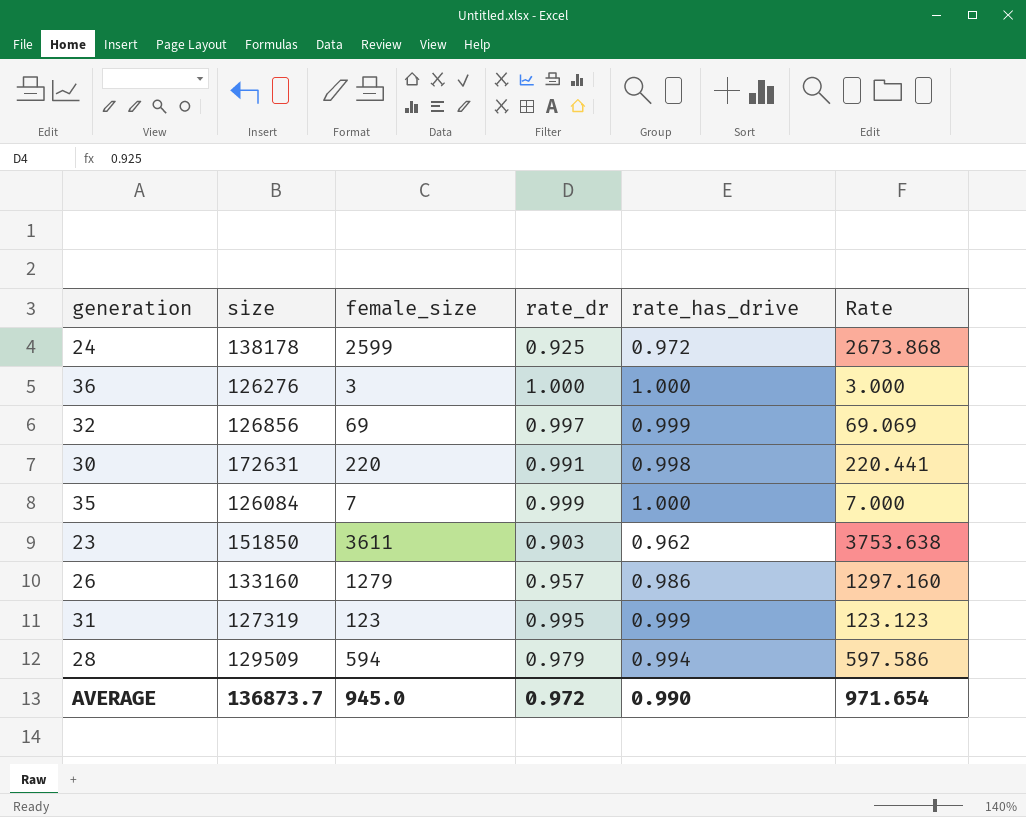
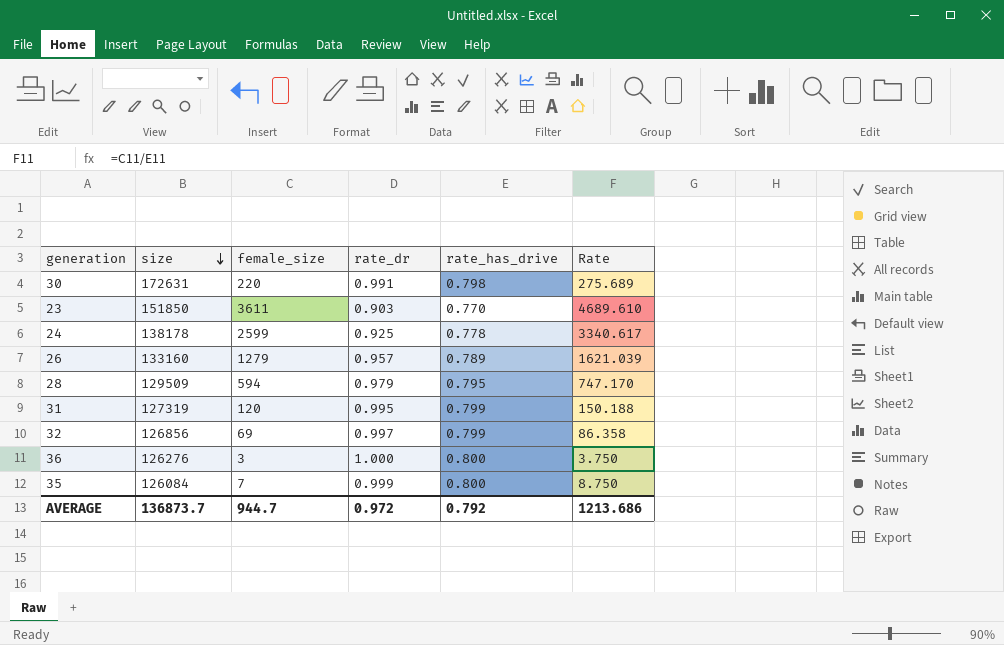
row order: none -> size descending
30 | rate_has_drive: 0.998 -> 0.798
30 | Rate: 220.441 -> 275.689
23 | rate_has_drive: 0.962 -> 0.770
23 | Rate: 3753.638 -> 4689.610
24 | rate_has_drive: 0.972 -> 0.778
24 | Rate: 2673.868 -> 3340.617
26 | rate_has_drive: 0.986 -> 0.789
26 | Rate: 1297.160 -> 1621.039
28 | rate_has_drive: 0.994 -> 0.795
28 | Rate: 597.586 -> 747.170
31 | female_size: 123 -> 120
31 | rate_has_drive: 0.999 -> 0.799
31 | Rate: 123.123 -> 150.188
32 | rate_has_drive: 0.999 -> 0.799
32 | Rate: 69.069 -> 86.358
36 | rate_has_drive: 1.000 -> 0.800
36 | Rate: 3.000 -> 3.750
35 | rate_has_drive: 1.000 -> 0.800
35 | Rate: 7.000 -> 8.750
AVERAGE | female_size: 945.0 -> 944.7
AVERAGE | rate_has_drive: 0.990 -> 0.792
AVERAGE | Rate: 971.654 -> 1213.686

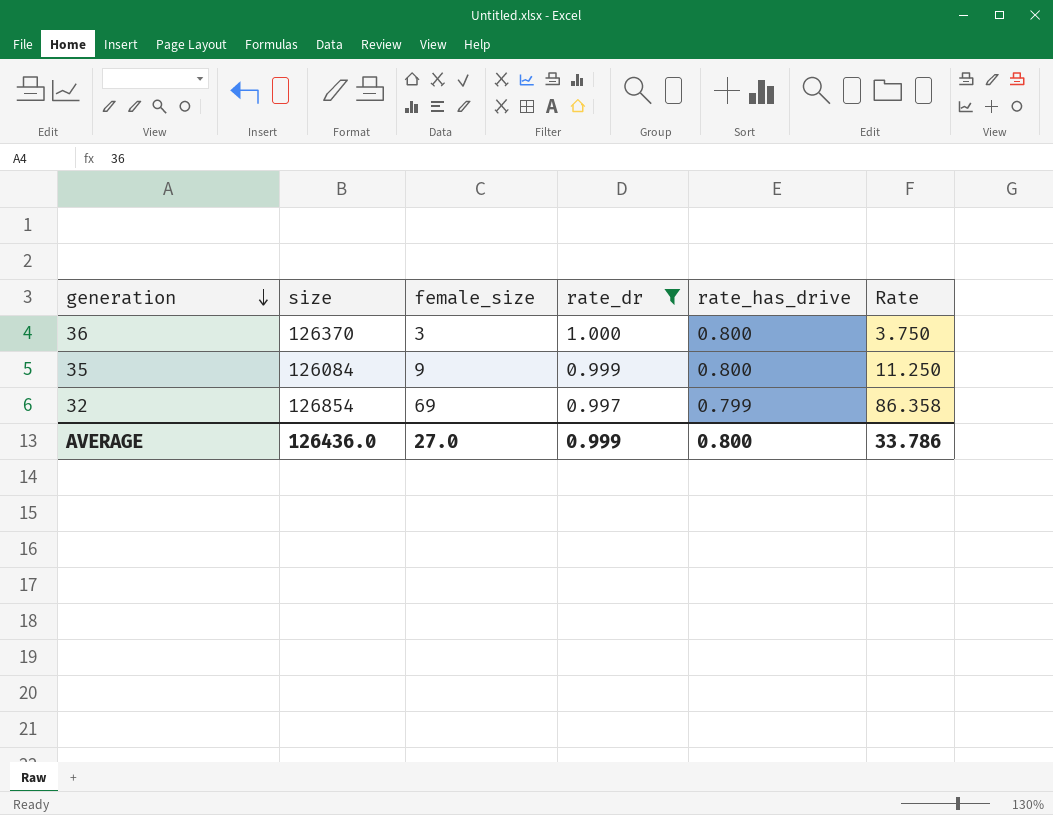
filter: none -> rate_dr >= 0.997
row order: size descending -> generation descending
36 | size: 126276 -> 126370
35 | female_size: 7 -> 9
35 | Rate: 8.750 -> 11.250
32 | size: 126856 -> 126854
AVERAGE | size: 136873.7 -> 126436.0
AVERAGE | female_size: 944.7 -> 27.0
AVERAGE | rate_dr: 0.972 -> 0.999
AVERAGE | rate_has_drive: 0.792 -> 0.800
AVERAGE | Rate: 1213.686 -> 33.786

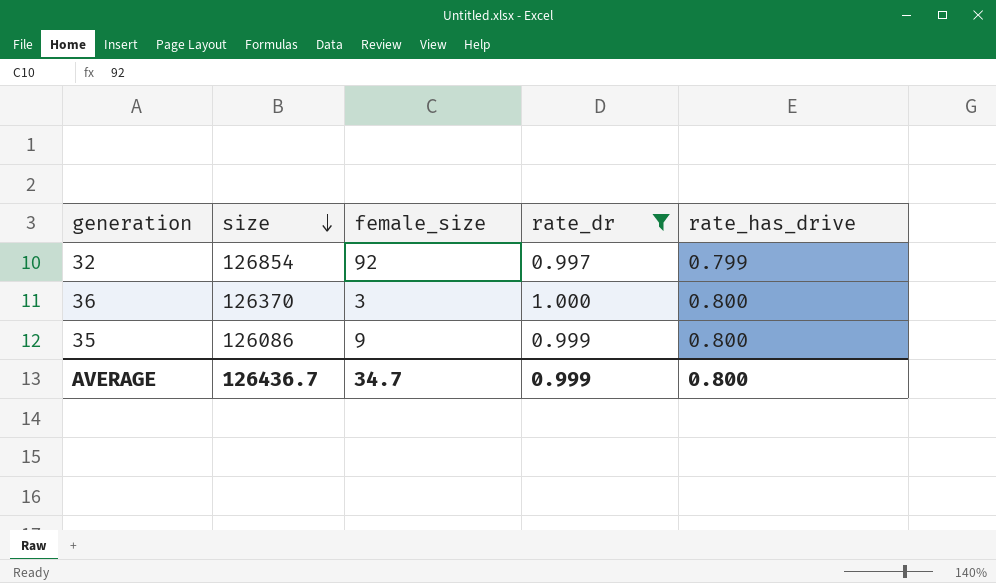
row order: generation descending -> size descending
column Rate | formula: [female_size] / [rate_has_drive] -> none
32 | female_size: 69 -> 92
35 | size: 126084 -> 126086
AVERAGE | size: 126436.0 -> 126436.7
AVERAGE | female_size: 27.0 -> 34.7

